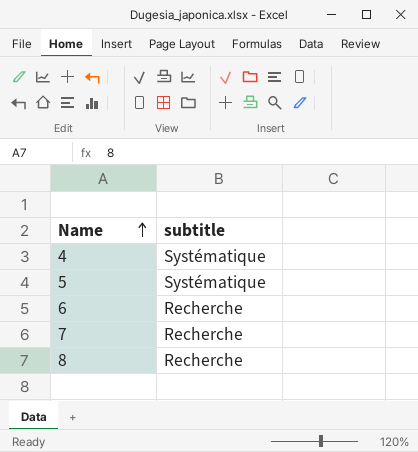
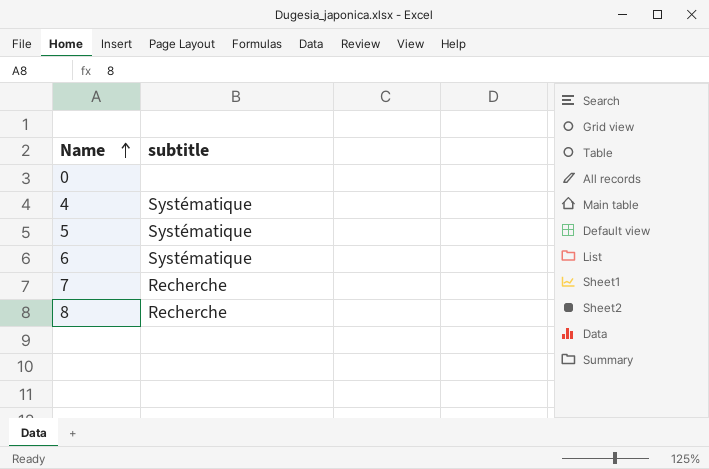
row 0: none -> none
6 | subtitle: Recherche -> Systématique

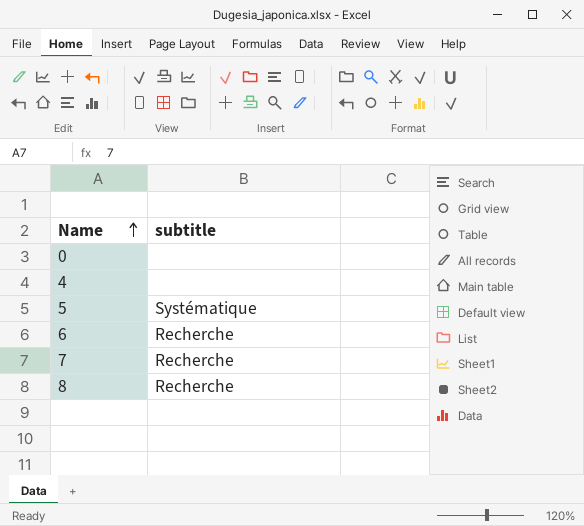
4 | subtitle: Systématique -> none
6 | subtitle: Systématique -> Recherche

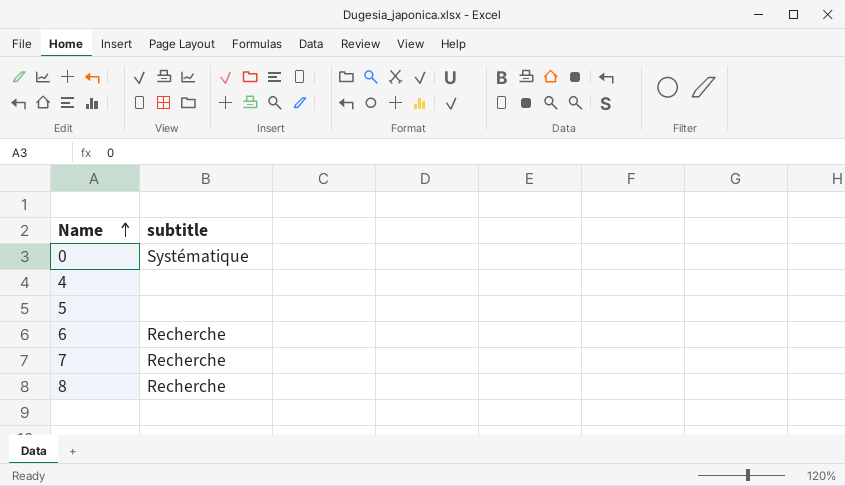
0 | subtitle: none -> Systématique
5 | subtitle: Systématique -> none

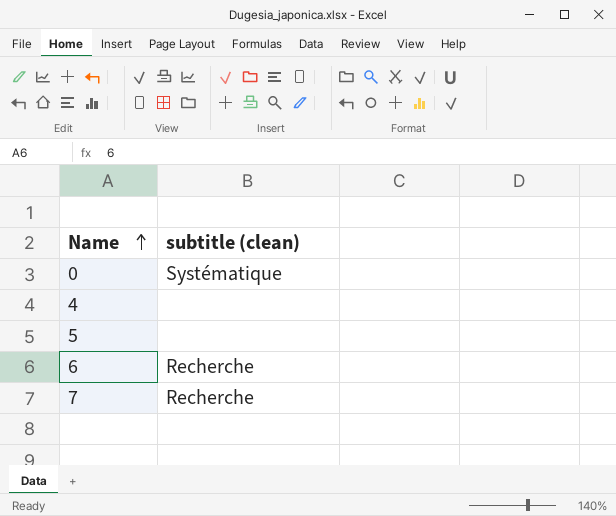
column name: subtitle -> subtitle (clean)
row 8: Recherche -> none

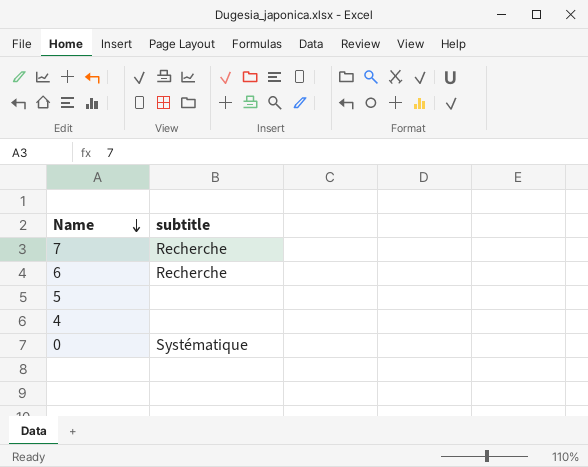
row order: Name ascending -> Name descending
column name: subtitle (clean) -> subtitle

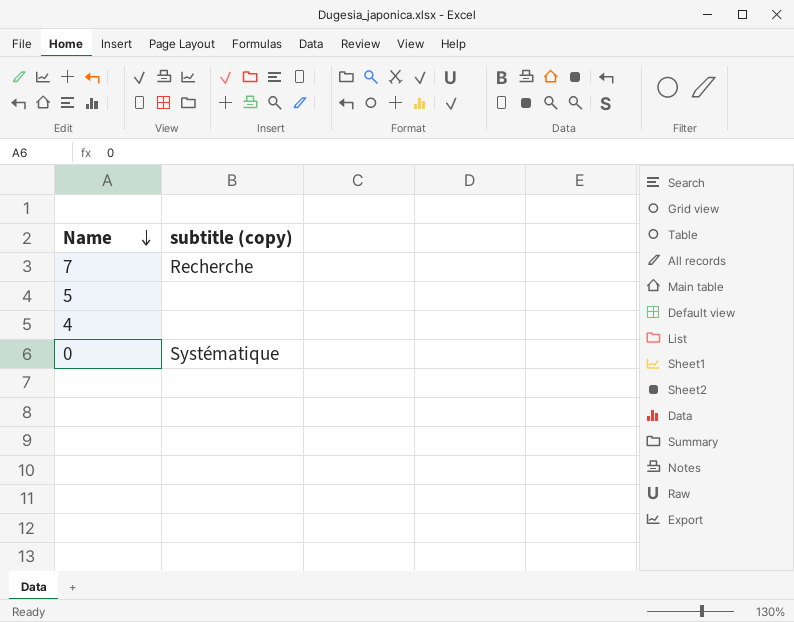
column name: subtitle -> subtitle (copy)
row 6: Recherche -> none

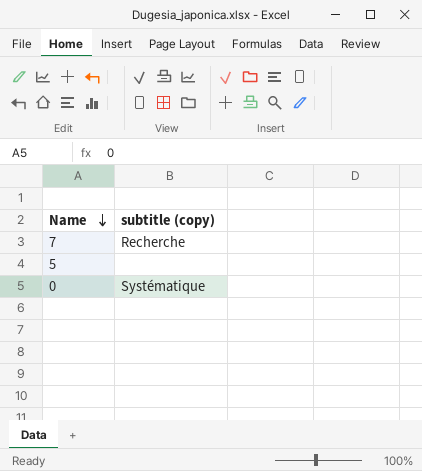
row 4: none -> none

